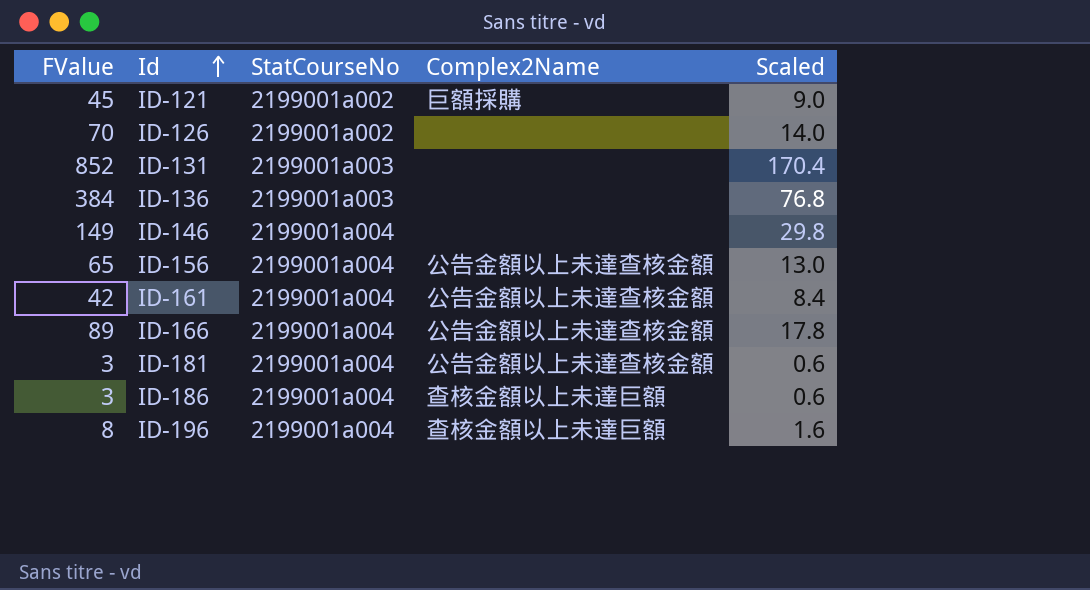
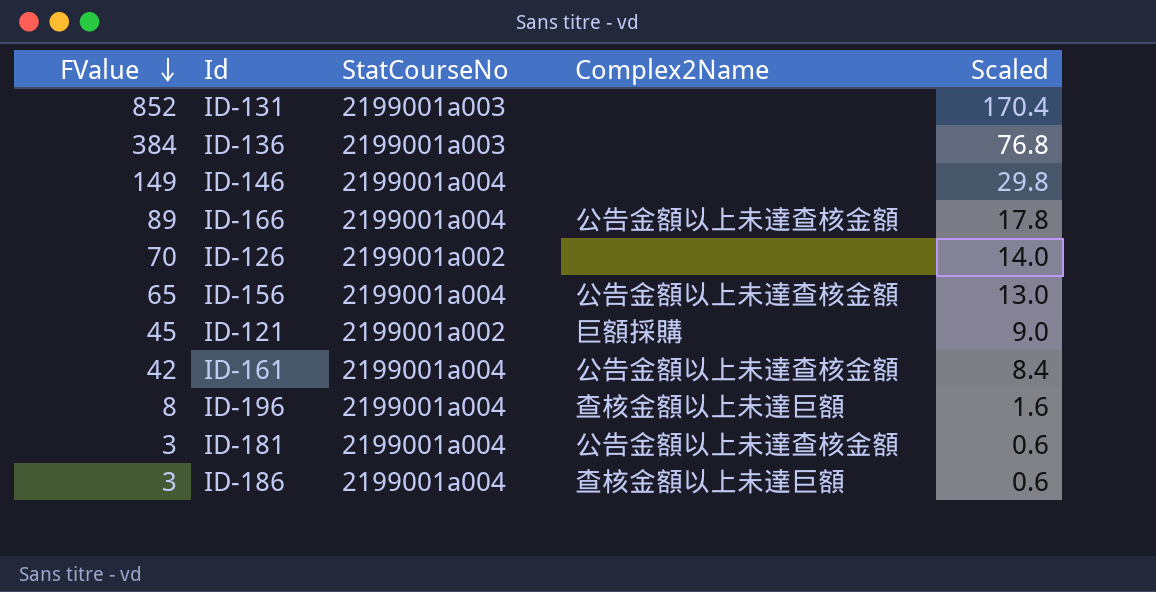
row order: Id ascending -> FValue descending

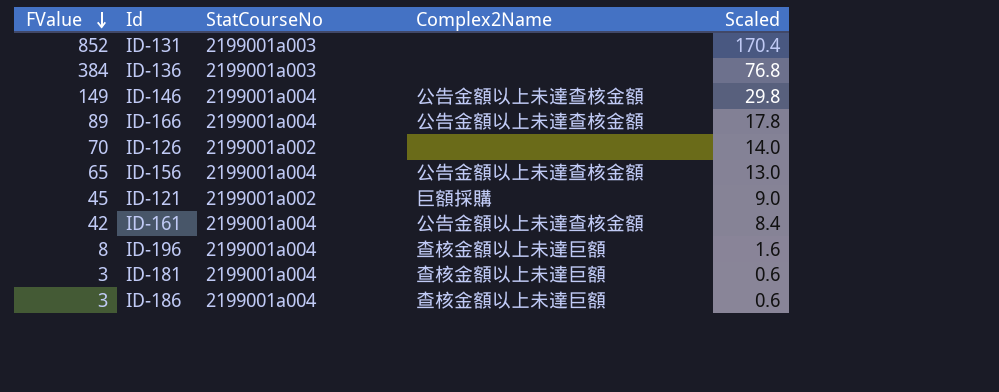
ID-146 | Complex2Name: none -> 公告金額以上未達查核金額
ID-181 | Complex2Name: 公告金額以上未達查核金額 -> 查核金額以上未達巨額

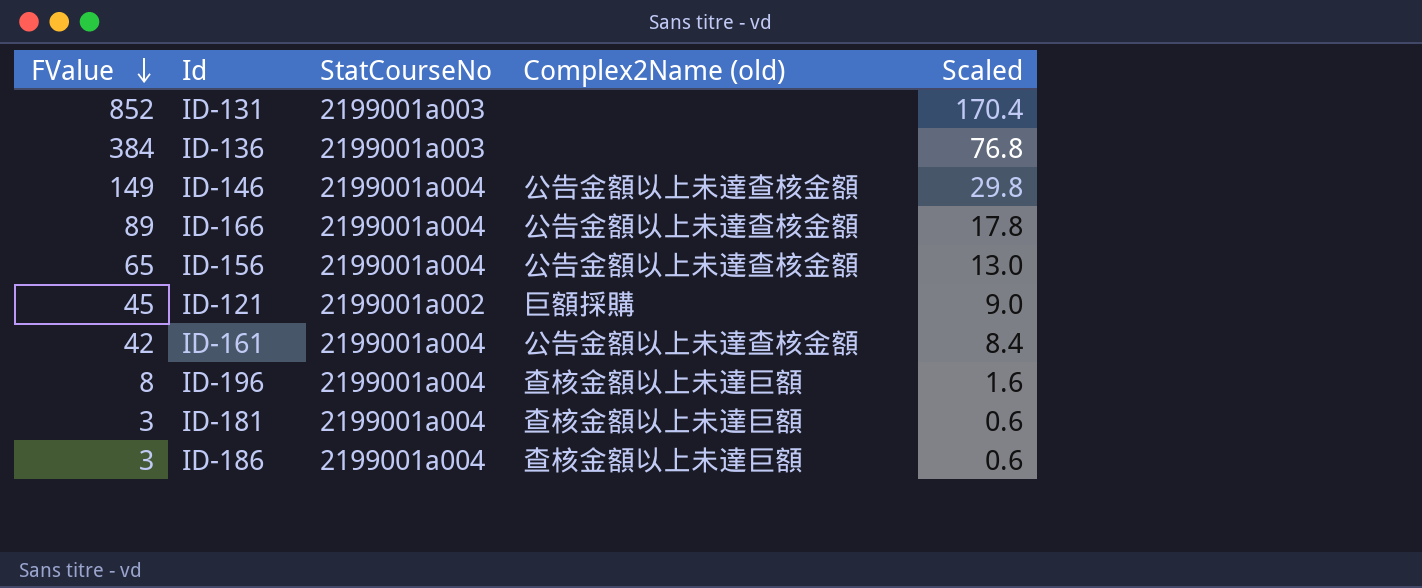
column name: Complex2Name -> Complex2Name (old)
row ID-126: 70 | 2199001a002 | none | 14.0 -> none

